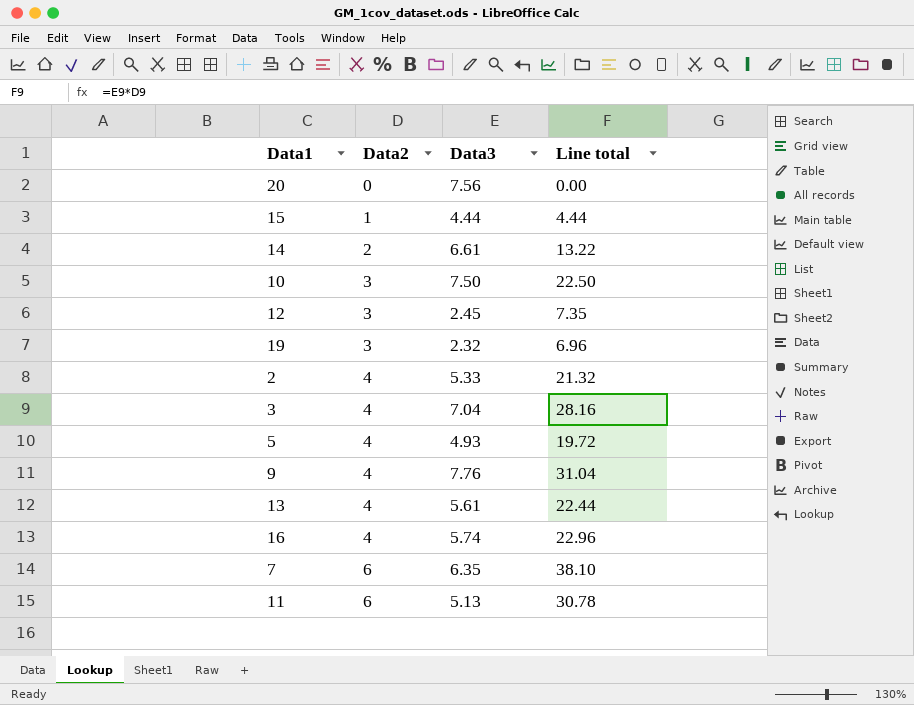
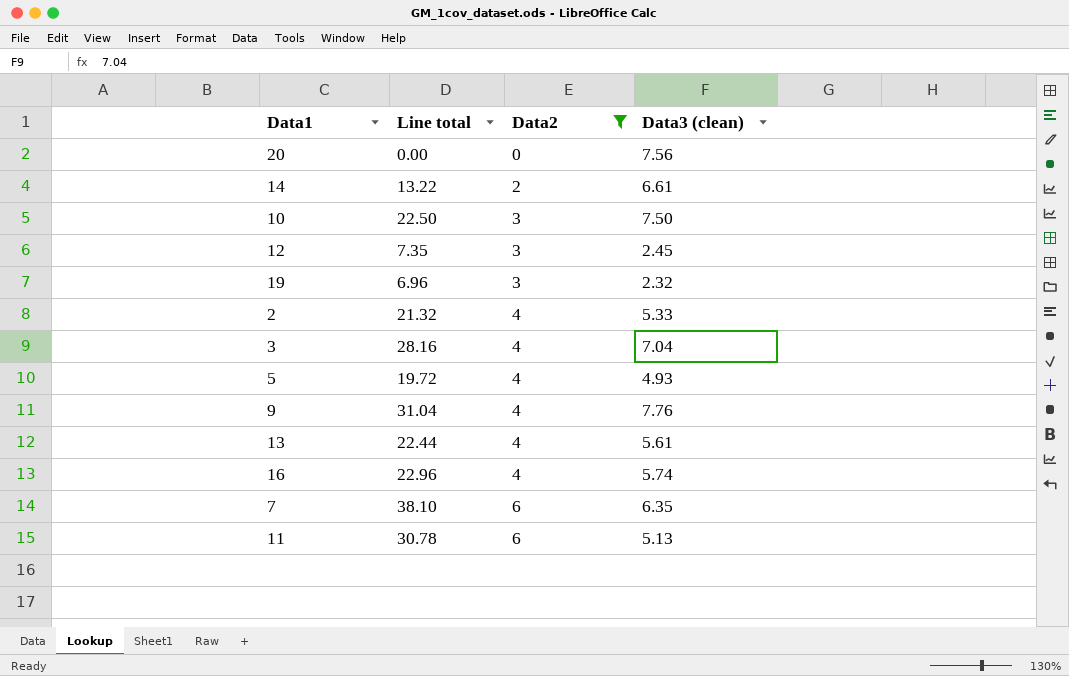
filter: none -> Data2 != 1
column Line total | position: 4 -> 2
column name: Data3 -> Data3 (clean)

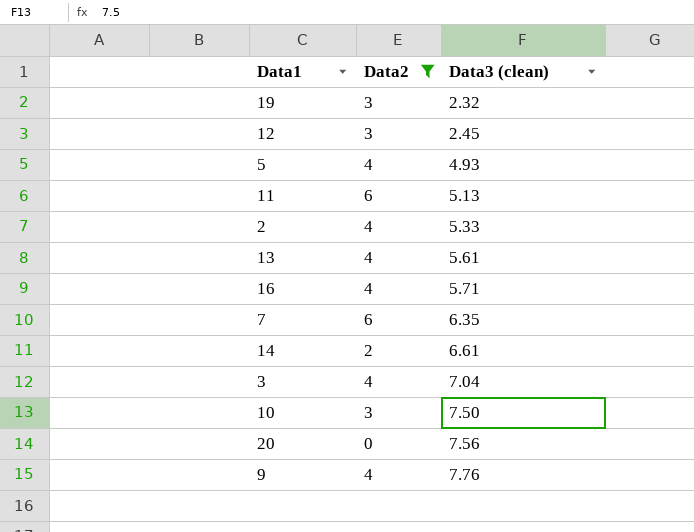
row order: Data2 ascending -> Data3 (clean) ascending
column Line total | formula: [Data2] * [Data3 (clean)] -> none
16 | Data3 (clean): 5.74 -> 5.71

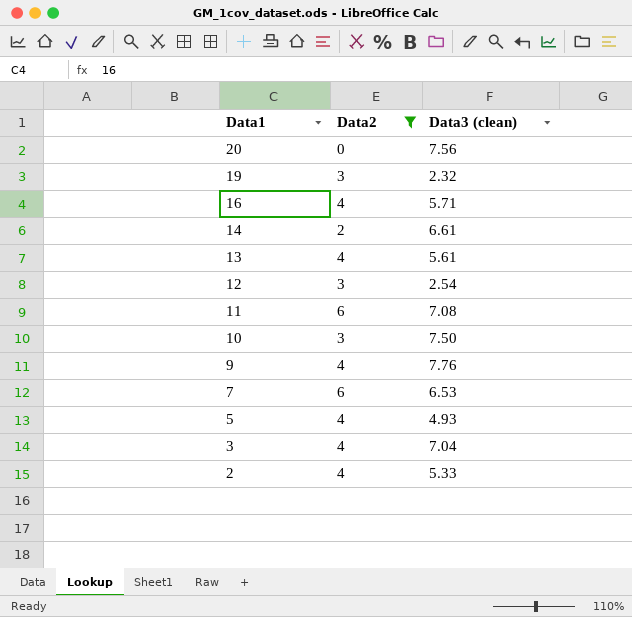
row order: Data3 (clean) ascending -> Data1 descending
12 | Data3 (clean): 2.45 -> 2.54
11 | Data3 (clean): 5.13 -> 7.08
7 | Data3 (clean): 6.35 -> 6.53

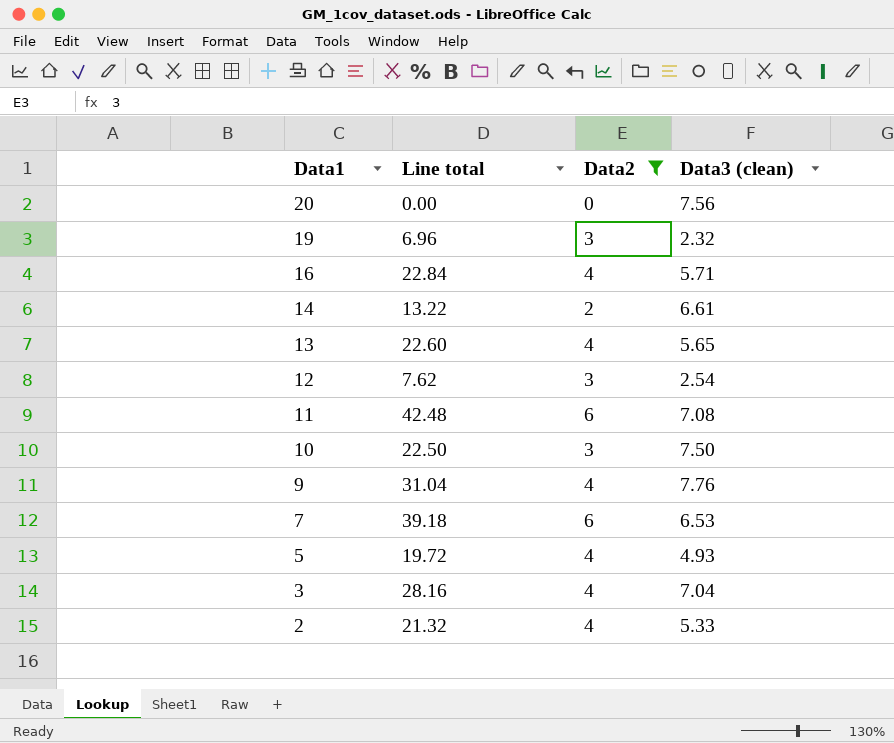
column Line total | formula: none -> [Data2] * [Data3 (clean)]
13 | Data3 (clean): 5.61 -> 5.65

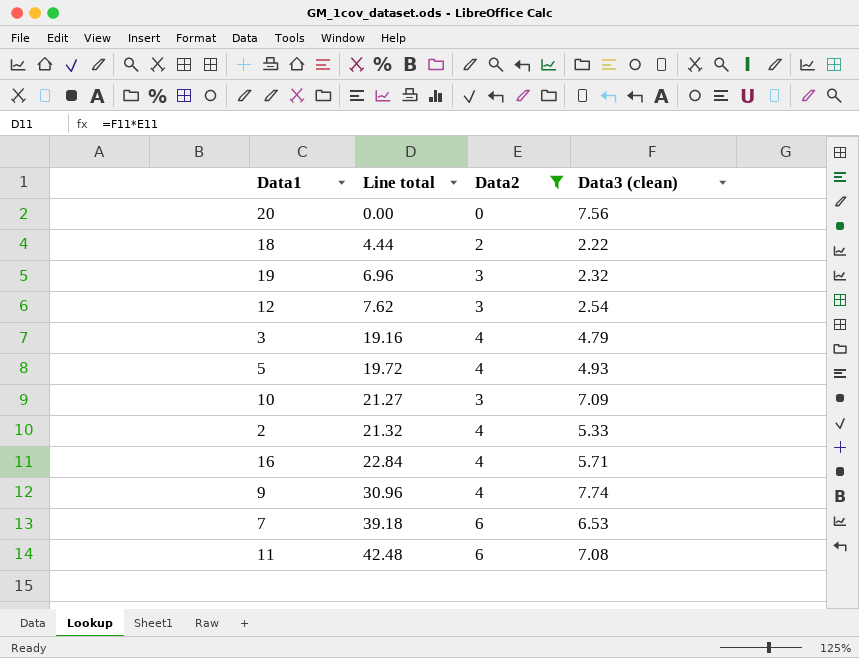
row order: Data1 descending -> Line total ascending
row 14: 13.22 | 2 | 6.61 -> none
row 13: 22.60 | 4 | 5.65 -> none
row 18: none -> 4.44 | 2 | 2.22
3 | Line total: 28.16 -> 19.16
3 | Data3 (clean): 7.04 -> 4.79
10 | Line total: 22.50 -> 21.27
10 | Data3 (clean): 7.50 -> 7.09
9 | Line total: 31.04 -> 30.96
9 | Data3 (clean): 7.76 -> 7.74

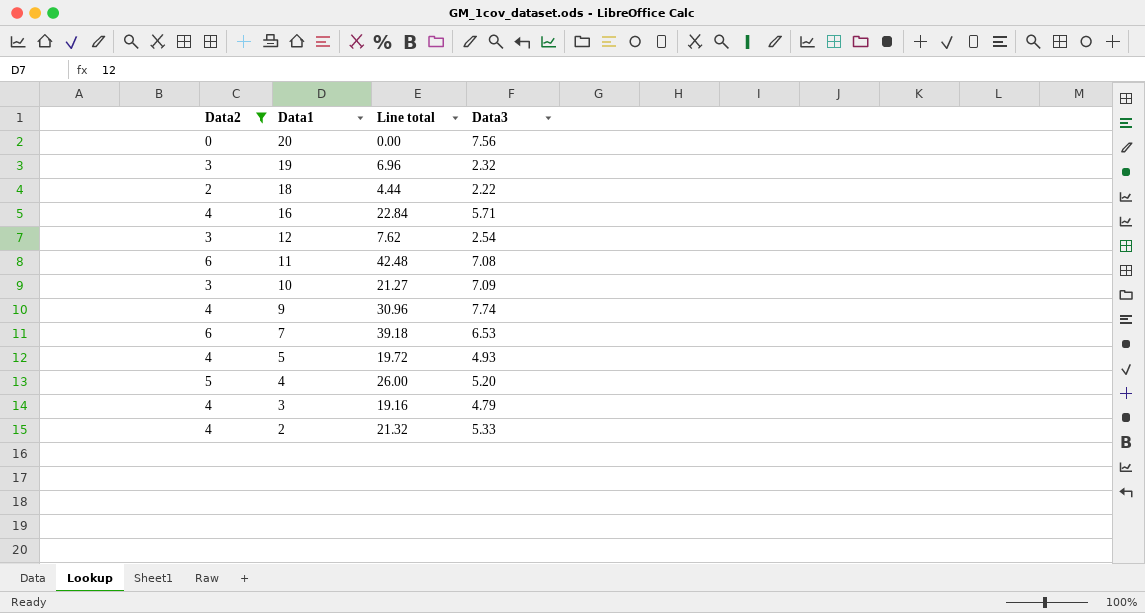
row order: Line total ascending -> Data1 descending
column Data2 | position: 3 -> 1
column name: Data3 (clean) -> Data3
row 4: none -> 5 | 26.00 | 5.20

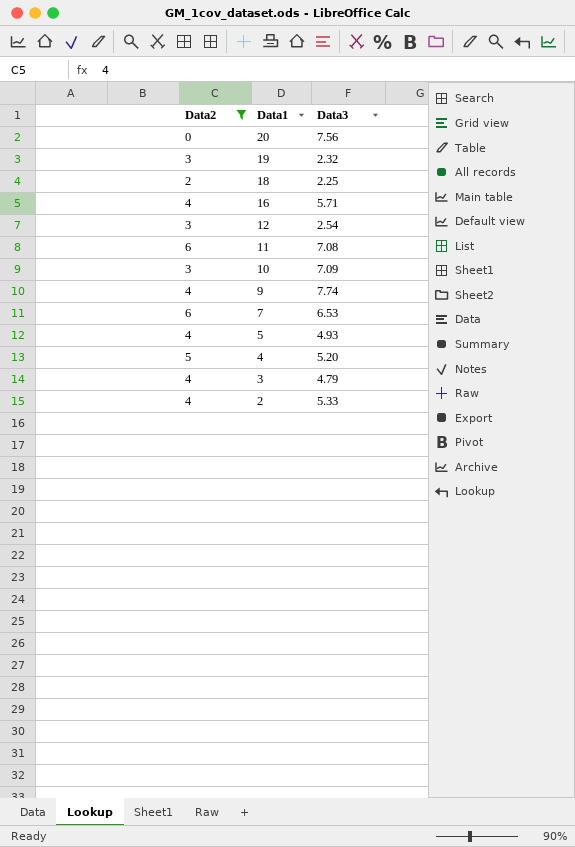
column Line total | formula: [Data2] * [Data3] -> none
18 | Data3: 2.22 -> 2.25

